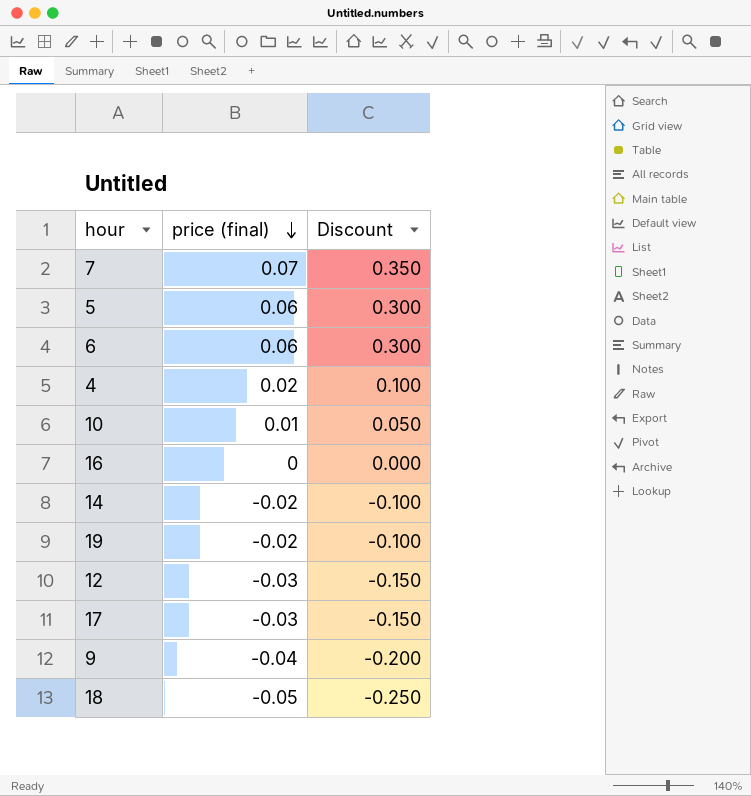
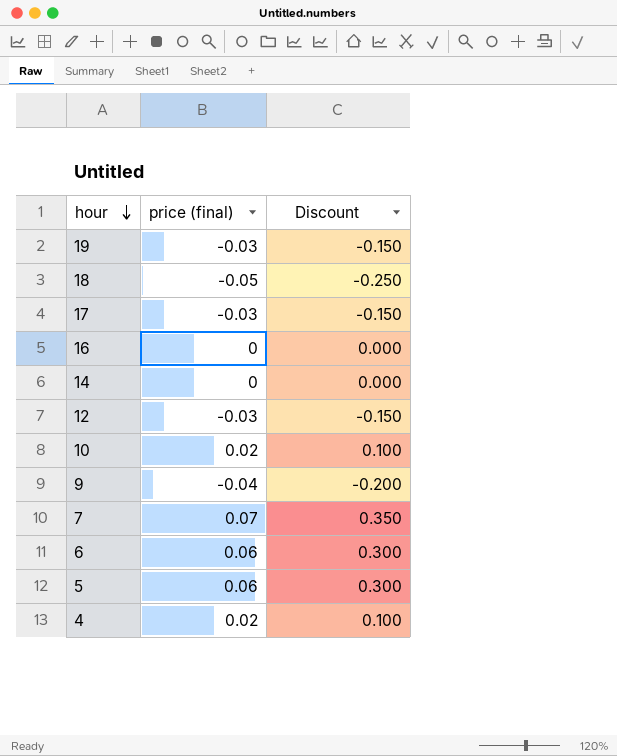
row order: price (final) descending -> hour descending
19 | price (final): -0.02 -> -0.03
19 | Discount: -0.100 -> -0.150
14 | price (final): -0.02 -> 0
14 | Discount: -0.100 -> 0.000
10 | price (final): 0.01 -> 0.02
10 | Discount: 0.050 -> 0.100

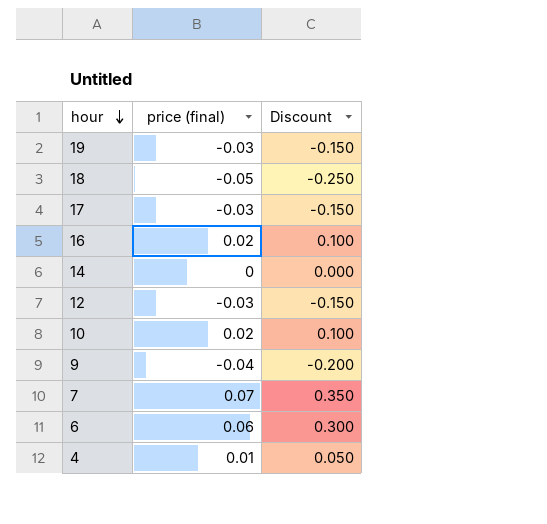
row 5: 0.06 | 0.300 -> none
16 | price (final): 0 -> 0.02
16 | Discount: 0.000 -> 0.100
4 | price (final): 0.02 -> 0.01
4 | Discount: 0.100 -> 0.050

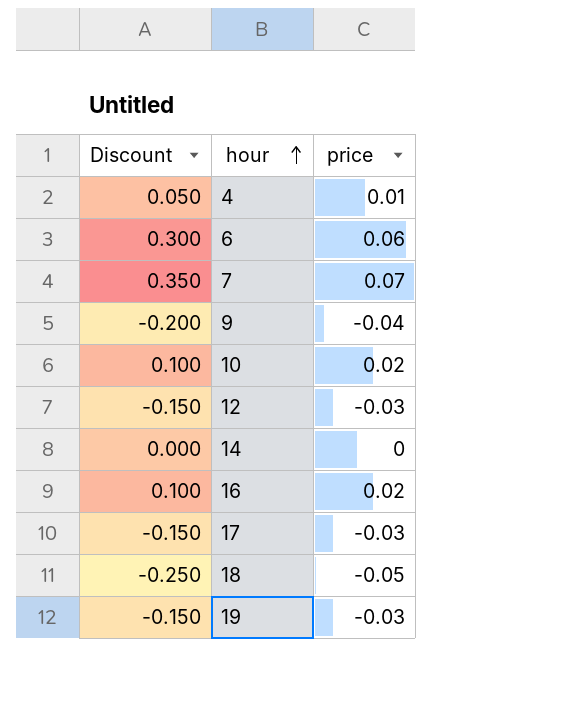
row order: hour descending -> hour ascending
column Discount | position: 3 -> 1
column name: price (final) -> price

